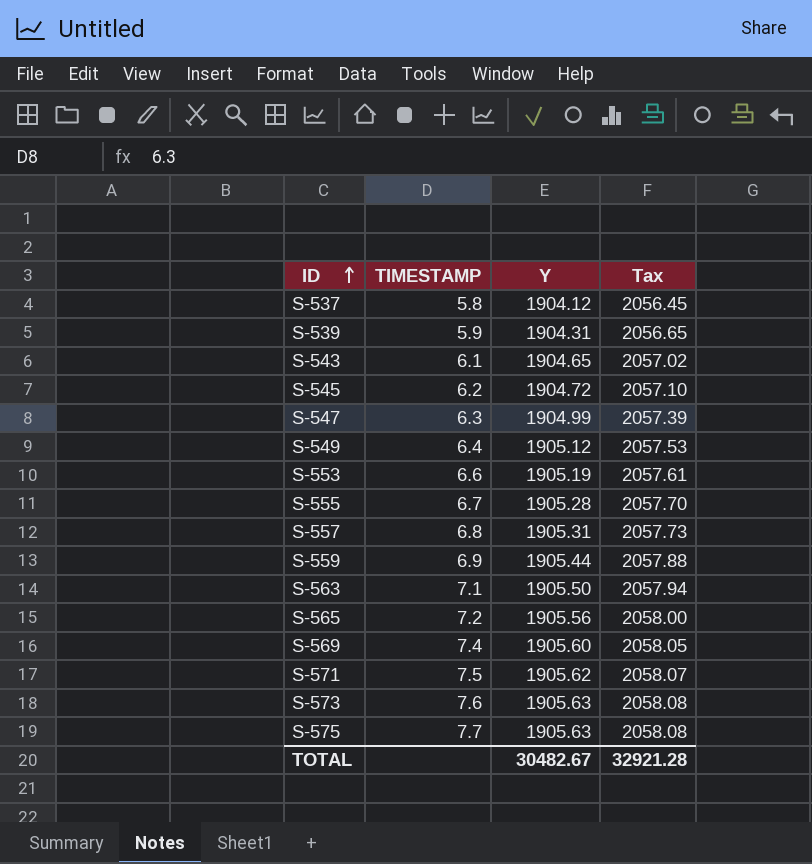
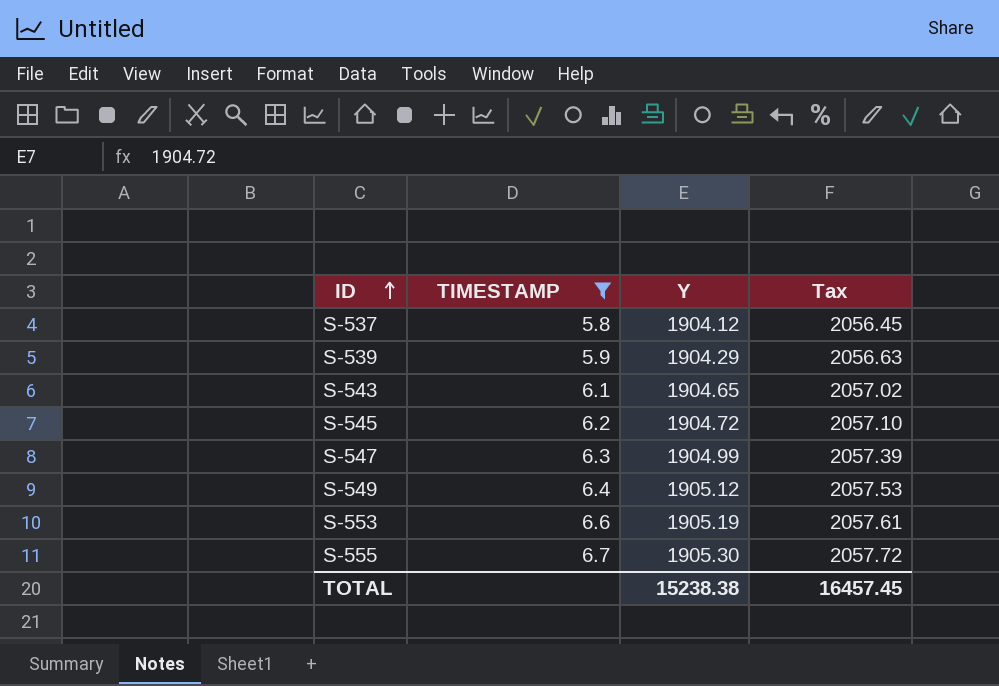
filter: none -> TIMESTAMP <= 6.7
S-539 | Y: 1904.31 -> 1904.29
S-539 | Tax: 2056.65 -> 2056.63
S-555 | Y: 1905.28 -> 1905.30
S-555 | Tax: 2057.70 -> 2057.72
TOTAL | Y: 30482.67 -> 15238.38
TOTAL | Tax: 32921.28 -> 16457.45

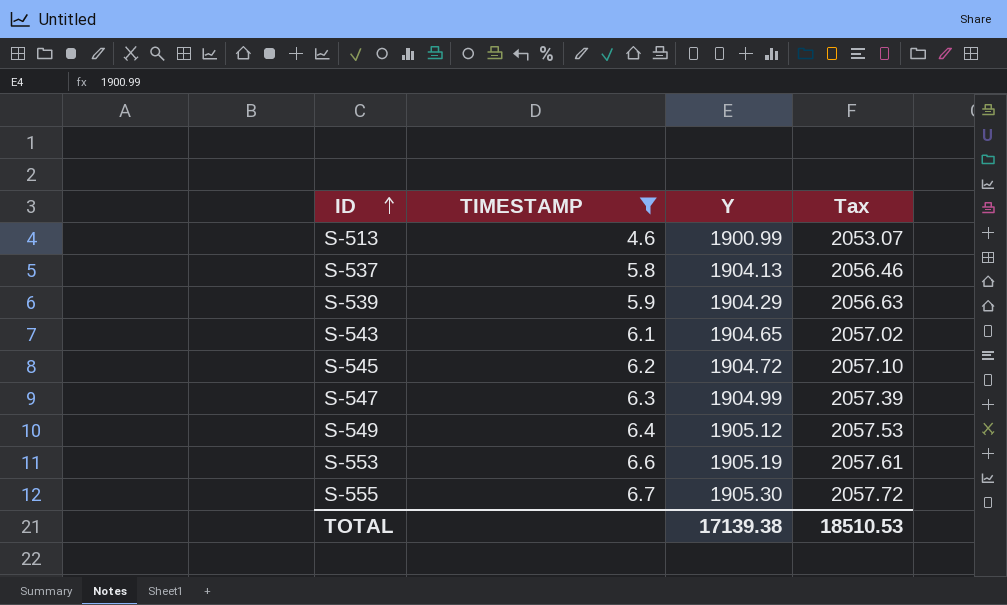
row S-513: none -> 4.6 | 1900.99 | 2053.07
S-537 | Y: 1904.12 -> 1904.13
S-537 | Tax: 2056.45 -> 2056.46
TOTAL | Y: 15238.38 -> 17139.38
TOTAL | Tax: 16457.45 -> 18510.53

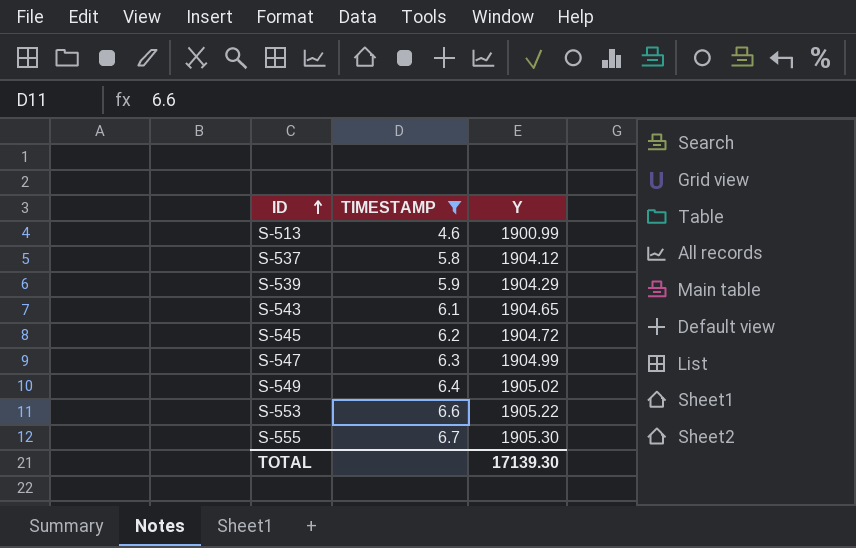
column Tax | formula: [Y] * 1.08 -> none
S-537 | Y: 1904.13 -> 1904.12
S-549 | Y: 1905.12 -> 1905.02
S-553 | Y: 1905.19 -> 1905.22
TOTAL | Y: 17139.38 -> 17139.30

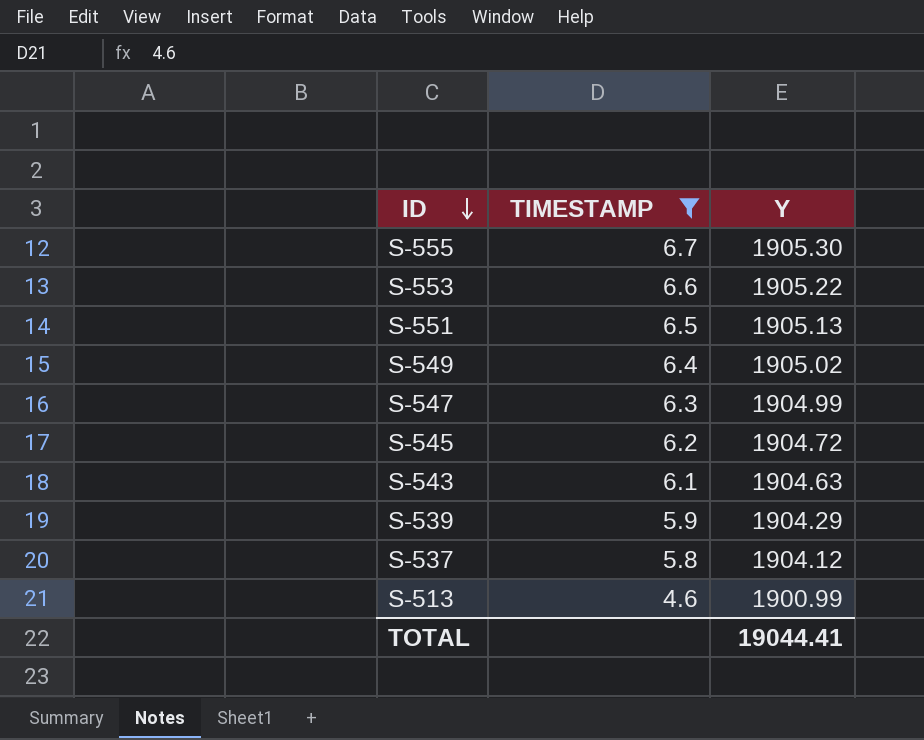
row order: ID ascending -> ID descending
row S-551: none -> 6.5 | 1905.13
S-543 | Y: 1904.65 -> 1904.63
TOTAL | Y: 17139.30 -> 19044.41

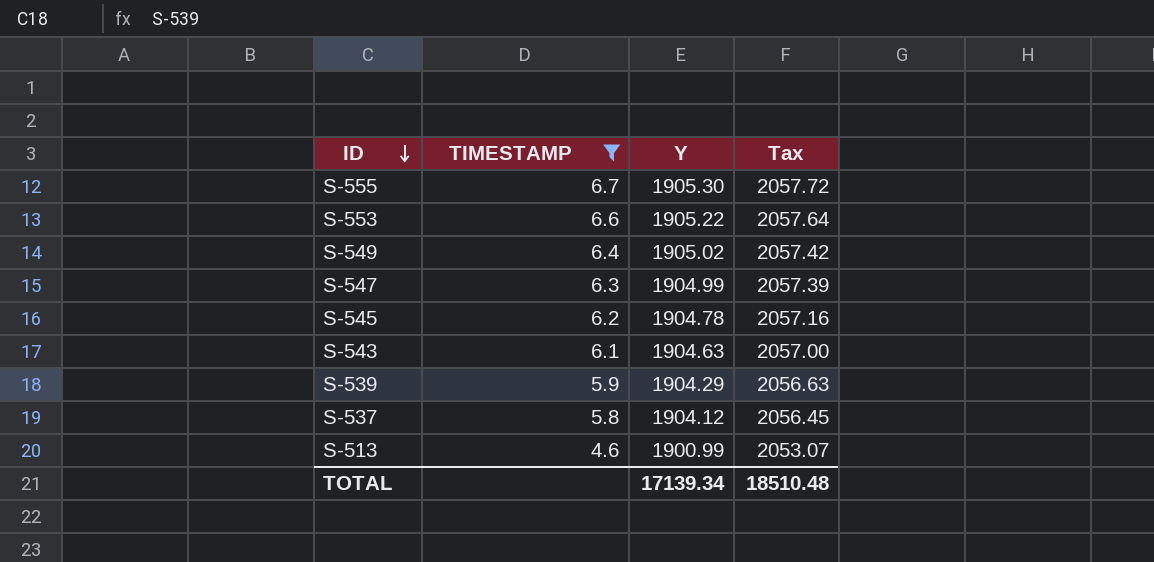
column Tax | formula: none -> [Y] * 1.08
row S-551: 6.5 | 1905.13 -> none
S-545 | Y: 1904.72 -> 1904.78
TOTAL | Y: 19044.41 -> 17139.34

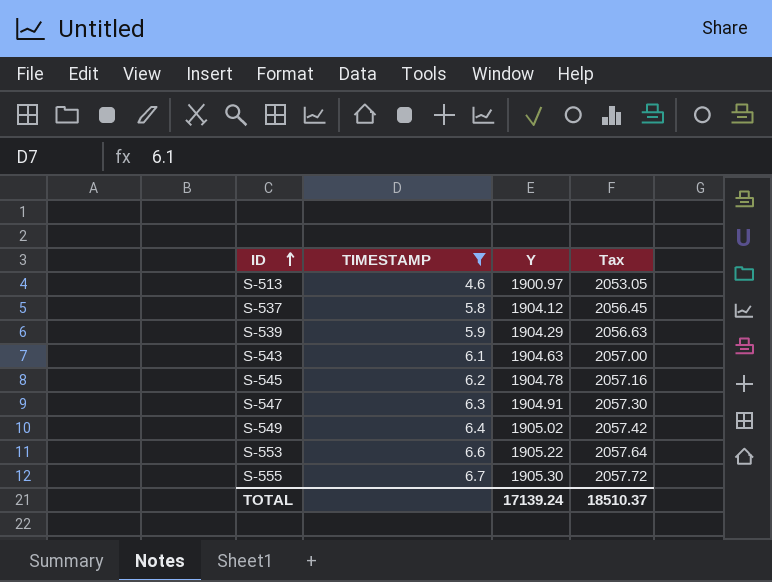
row order: ID descending -> ID ascending
S-513 | Y: 1900.99 -> 1900.97
S-513 | Tax: 2053.07 -> 2053.05
S-547 | Y: 1904.99 -> 1904.91
S-547 | Tax: 2057.39 -> 2057.30
TOTAL | Y: 17139.34 -> 17139.24
TOTAL | Tax: 18510.48 -> 18510.37

